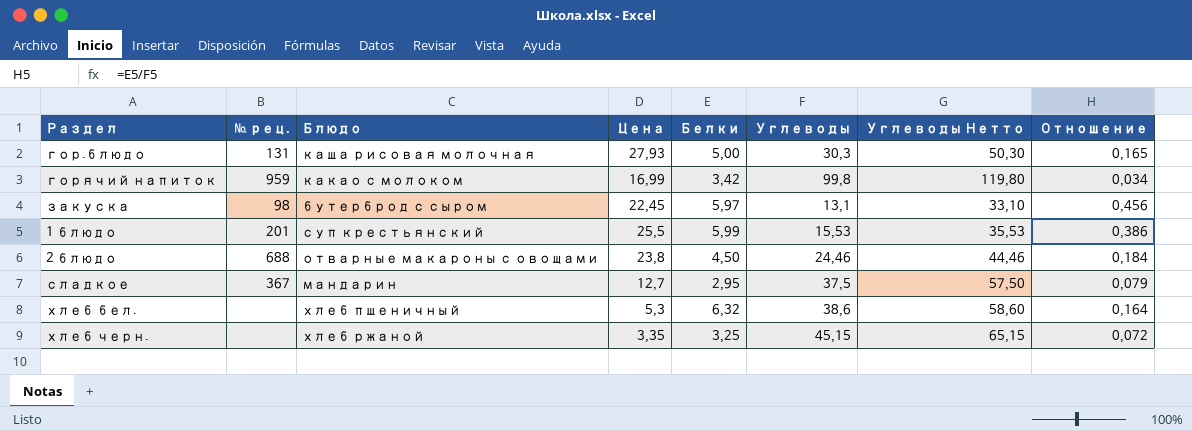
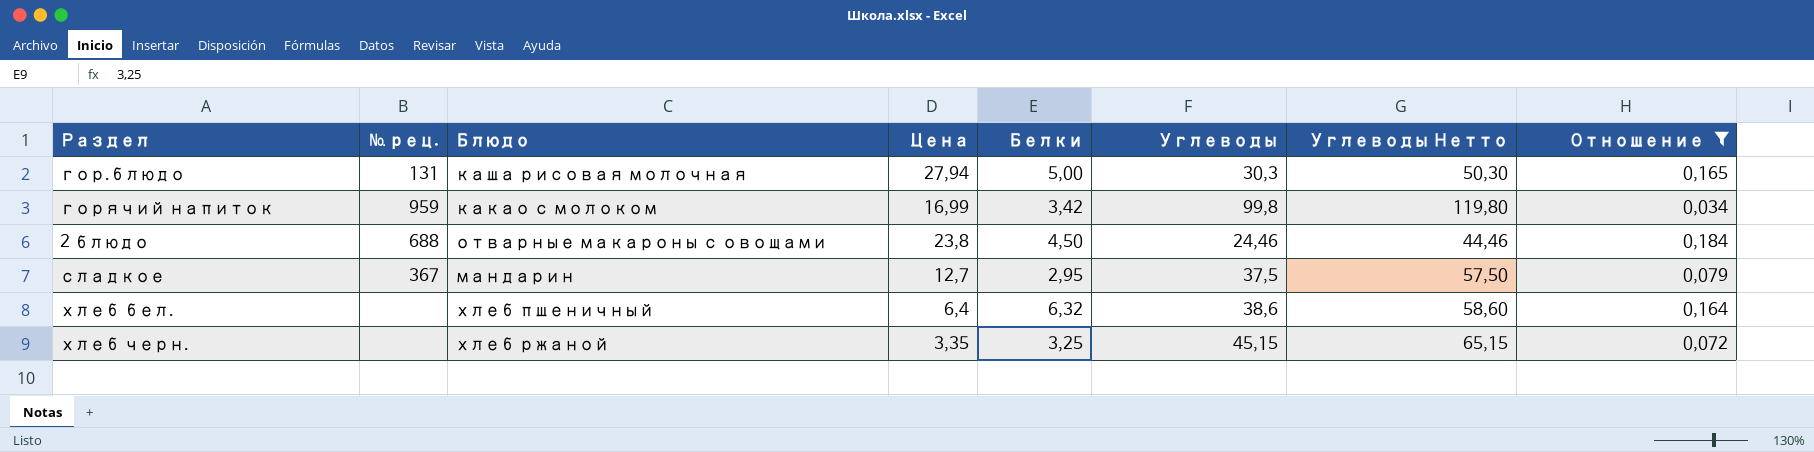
filter: none -> Отношение <= 0,184
гор.блюдо | Цена: 27,93 -> 27,94
хлеб бел. | Цена: 5,3 -> 6,4

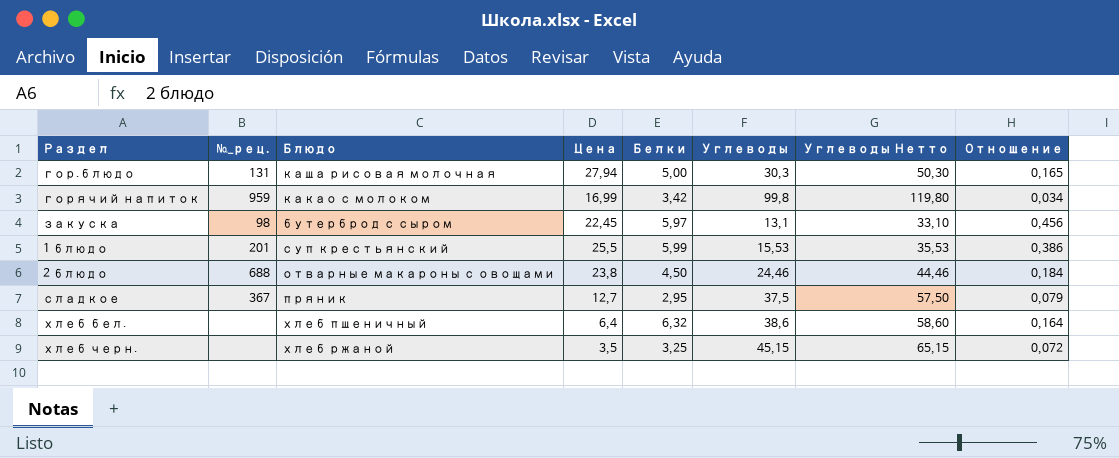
filter: Отношение <= 0,184 -> none
column name: № рец. -> №_рец.
сладкое | Блюдо: мандарин -> пряник
хлеб черн. | Цена: 3,35 -> 3,5

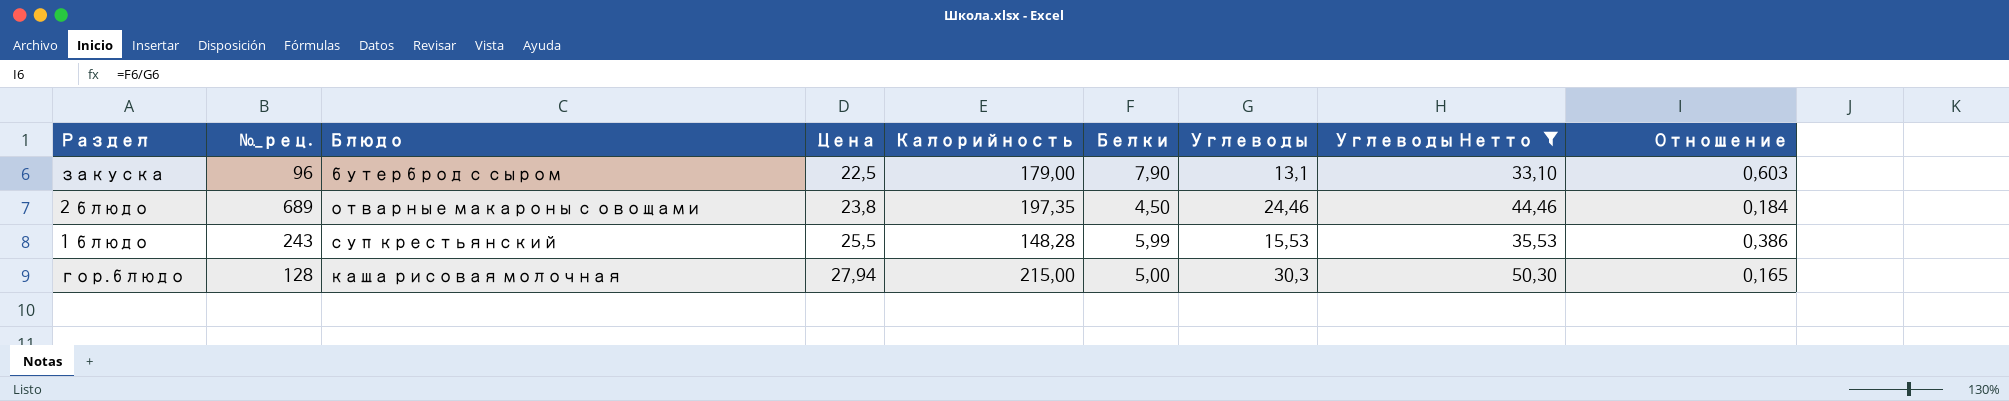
filter: none -> Углеводы Нетто <= 50,30
row order: none -> Цена ascending
column Калорийность | position: none -> 5
закуска | №_рец.: 98 -> 96
закуска | Цена: 22,45 -> 22,5
закуска | Белки: 5,97 -> 7,90
закуска | Отношение: 0,456 -> 0,603
2 блюдо | №_рец.: 688 -> 689
1 блюдо | №_рец.: 201 -> 243
гор.блюдо | №_рец.: 131 -> 128

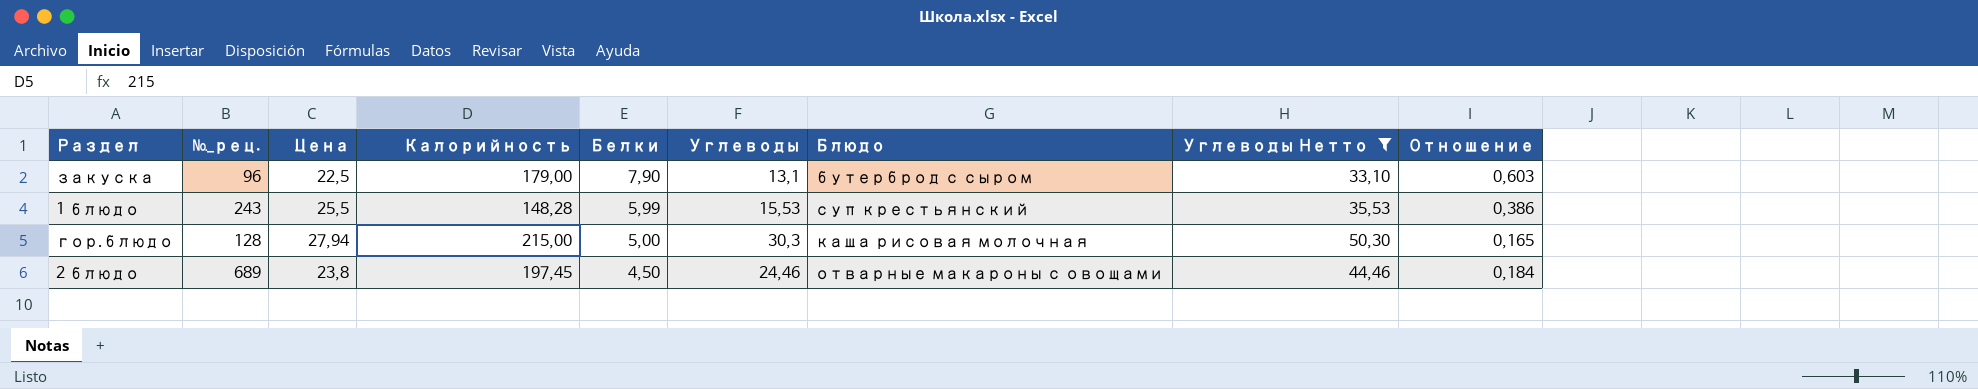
row order: Цена ascending -> Белки descending
column Блюдо | position: 3 -> 7
2 блюдо | Калорийность: 197,35 -> 197,45

